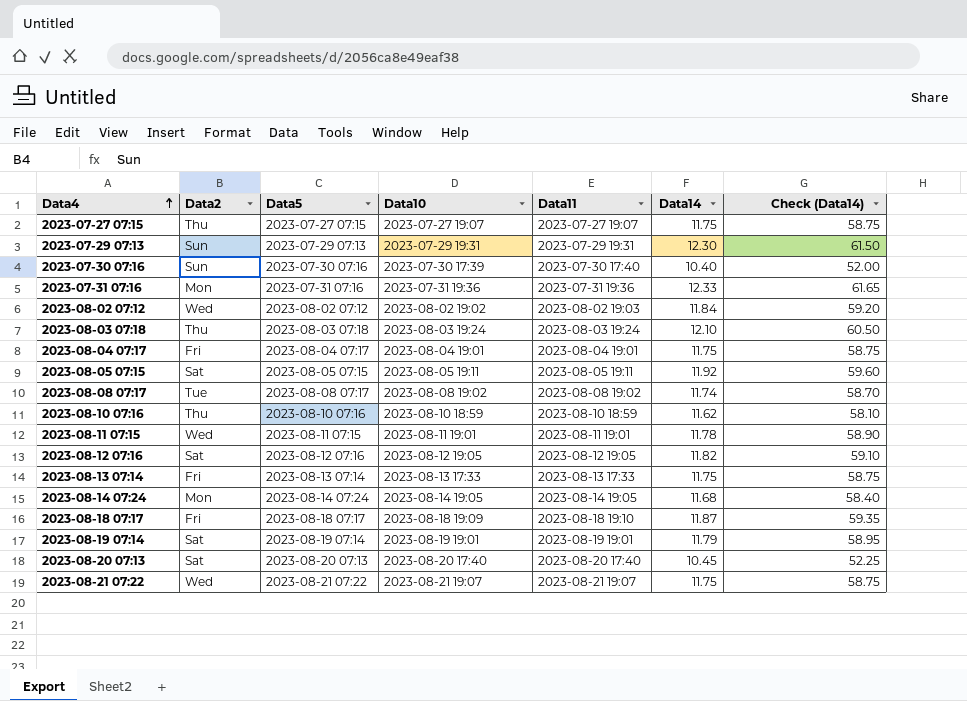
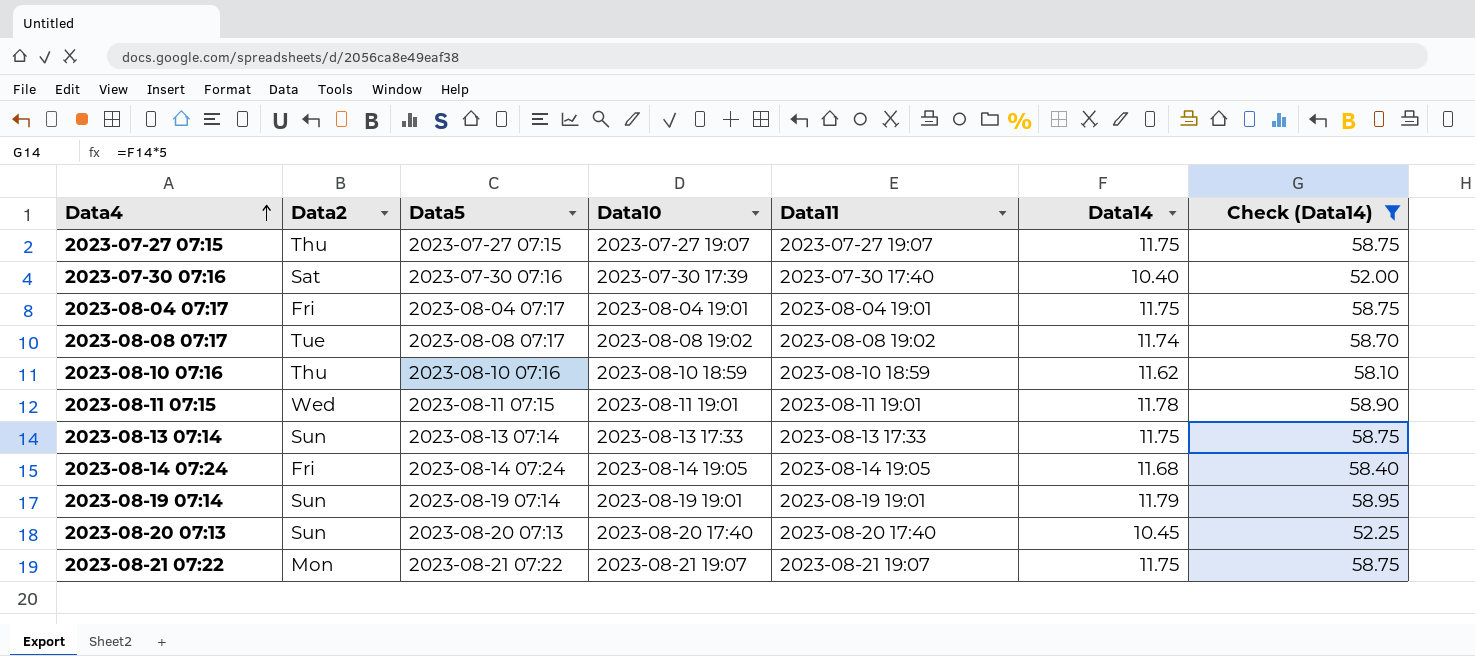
filter: none -> Check (Data14) <= 58.95
2023-07-30 07:16 | Data2: Sun -> Sat
2023-08-13 07:14 | Data2: Fri -> Sun
2023-08-14 07:24 | Data2: Mon -> Fri
2023-08-19 07:14 | Data2: Sat -> Sun
2023-08-20 07:13 | Data2: Sat -> Sun
2023-08-21 07:22 | Data2: Wed -> Mon

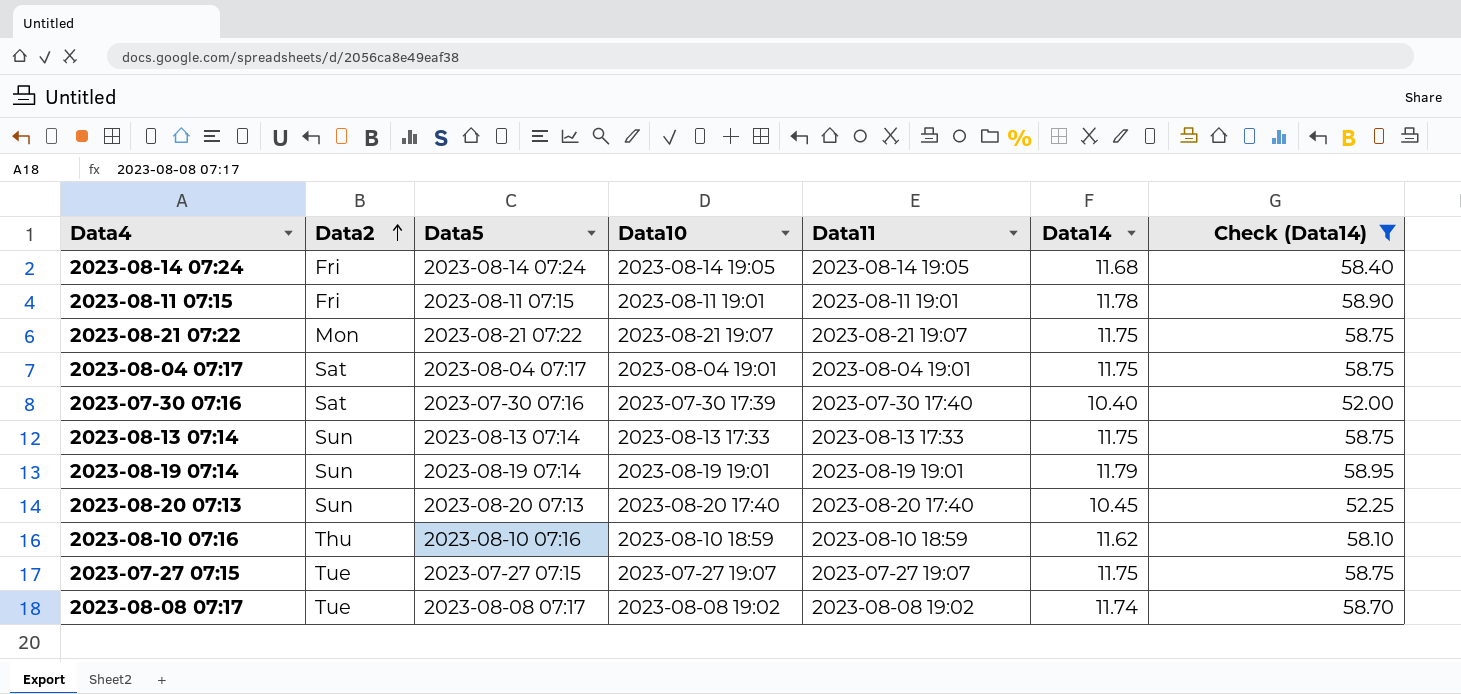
row order: Data4 ascending -> Data2 ascending
2023-08-11 07:15 | Data2: Wed -> Fri
2023-08-04 07:17 | Data2: Fri -> Sat
2023-07-27 07:15 | Data2: Thu -> Tue

